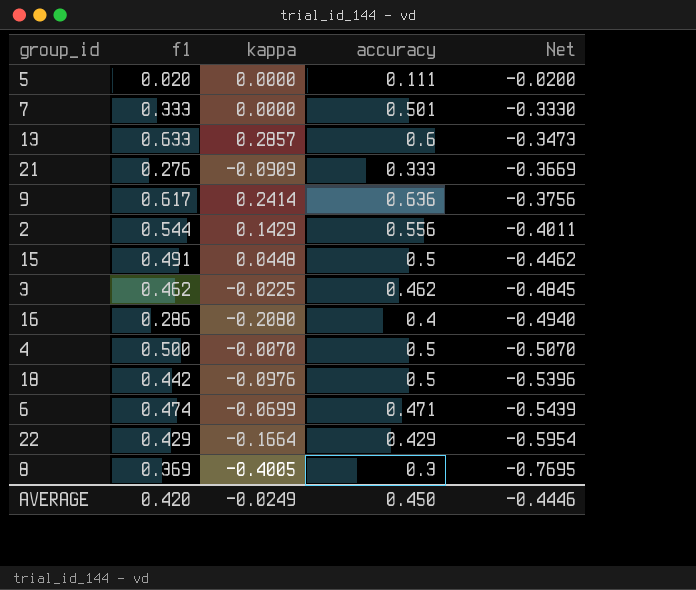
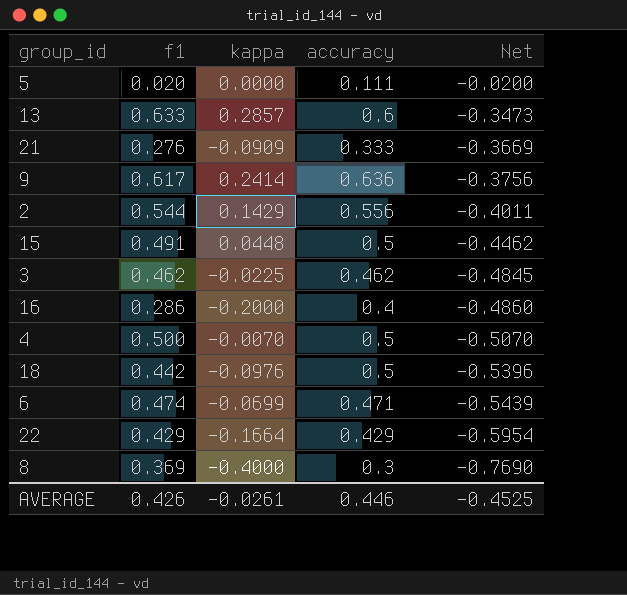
row 7: 0.333 | 0.0000 | 0.501 | -0.3330 -> none
16 | kappa: -0.2080 -> -0.2000
16 | Net: -0.4940 -> -0.4860
8 | kappa: -0.4005 -> -0.4000
8 | Net: -0.7695 -> -0.7690
AVERAGE | f1: 0.420 -> 0.426
AVERAGE | kappa: -0.0249 -> -0.0261
AVERAGE | accuracy: 0.450 -> 0.446
AVERAGE | Net: -0.4446 -> -0.4525

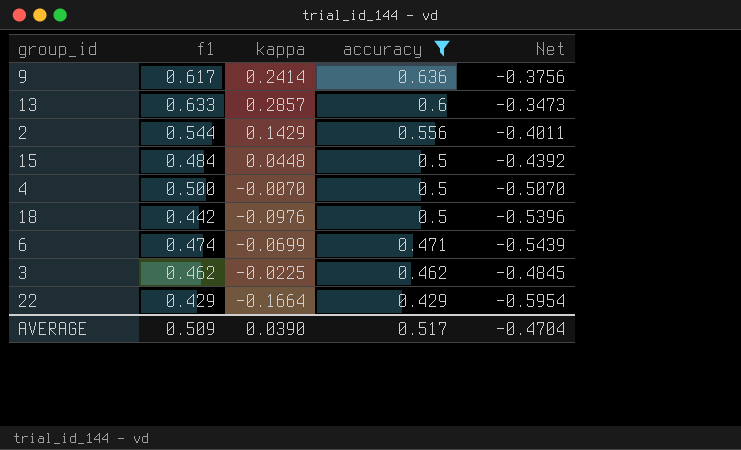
filter: none -> accuracy >= 0.429
row order: Net descending -> accuracy descending
15 | f1: 0.491 -> 0.484
15 | Net: -0.4462 -> -0.4392
AVERAGE | f1: 0.426 -> 0.509
AVERAGE | kappa: -0.0261 -> 0.0390
AVERAGE | accuracy: 0.446 -> 0.517
AVERAGE | Net: -0.4525 -> -0.4704

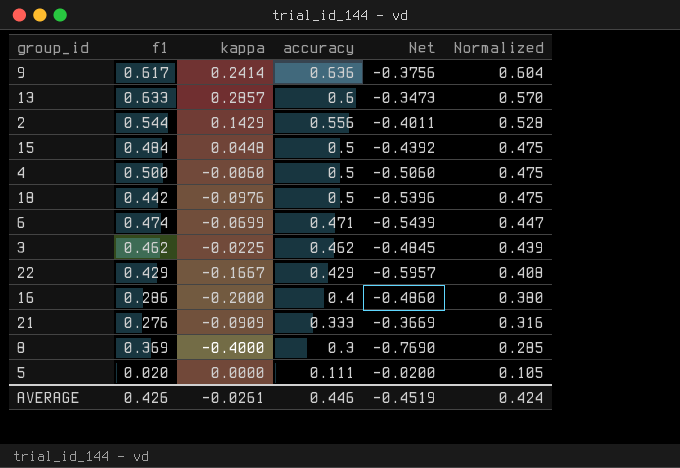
filter: accuracy >= 0.429 -> none
column Normalized | formula: none -> [accuracy] * 0.95
4 | kappa: -0.0070 -> -0.0060
4 | Net: -0.5070 -> -0.5060
22 | kappa: -0.1664 -> -0.1667
22 | Net: -0.5954 -> -0.5957
AVERAGE | f1: 0.509 -> 0.426
AVERAGE | kappa: 0.0390 -> -0.0261
AVERAGE | accuracy: 0.517 -> 0.446
AVERAGE | Net: -0.4704 -> -0.4519

